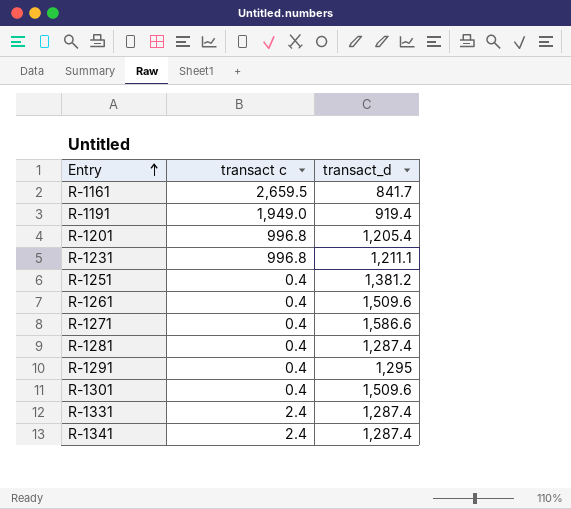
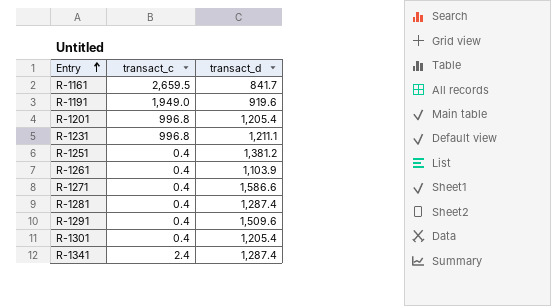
column name: transact c -> transact_c
row R-1331: 2.4 | 1,287.4 -> none
R-1191 | transact_d: 919.4 -> 919.6
R-1261 | transact_d: 1,509.6 -> 1,103.9
R-1291 | transact_d: 1,295 -> 1,509.6
R-1301 | transact_d: 1,509.6 -> 1,205.4

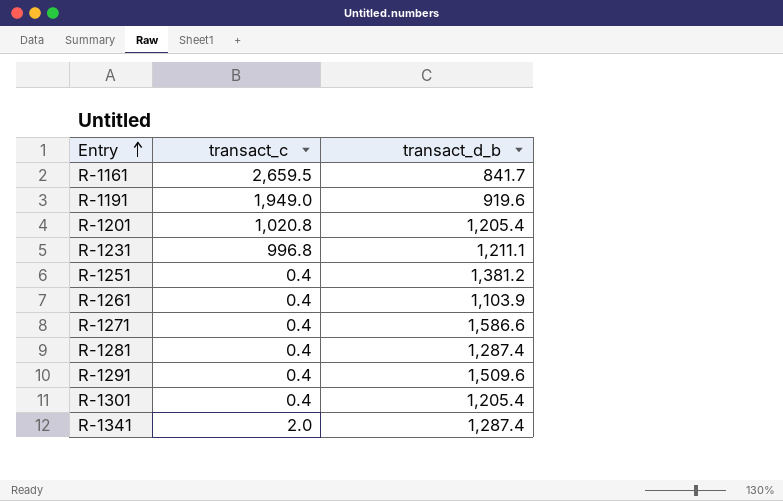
column name: transact_d -> transact_d_b
R-1201 | transact_c: 996.8 -> 1,020.8
R-1341 | transact_c: 2.4 -> 2.0

